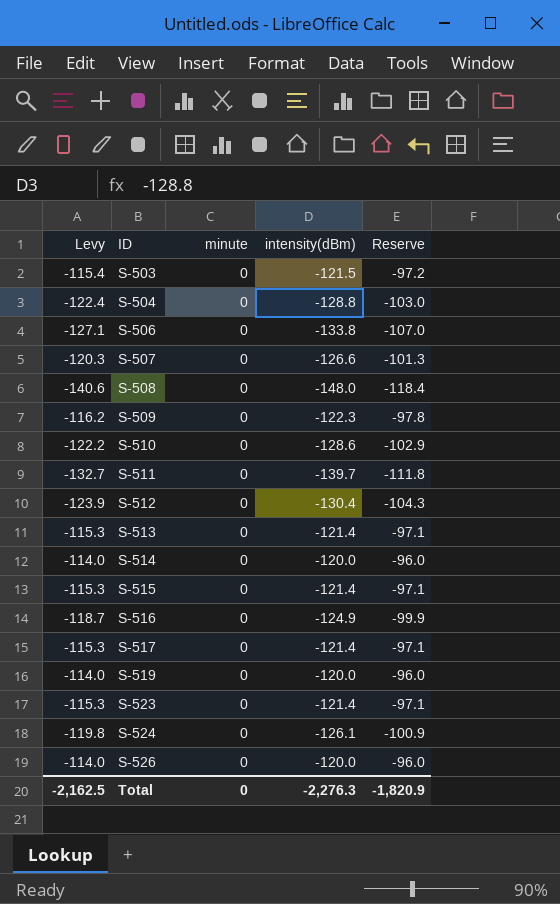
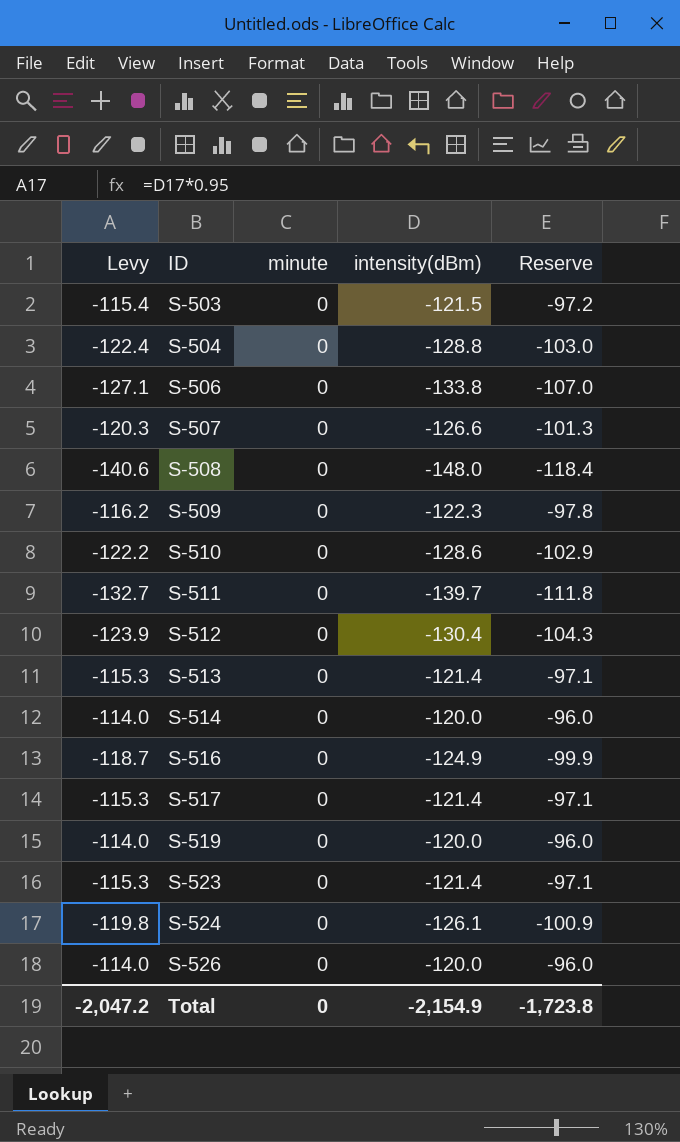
row S-515: -115.3 | 0 | -121.4 | -97.1 -> none
Total | Levy: -2,162.5 -> -2,047.2
Total | intensity(dBm): -2,276.3 -> -2,154.9
Total | Reserve: -1,820.9 -> -1,723.8

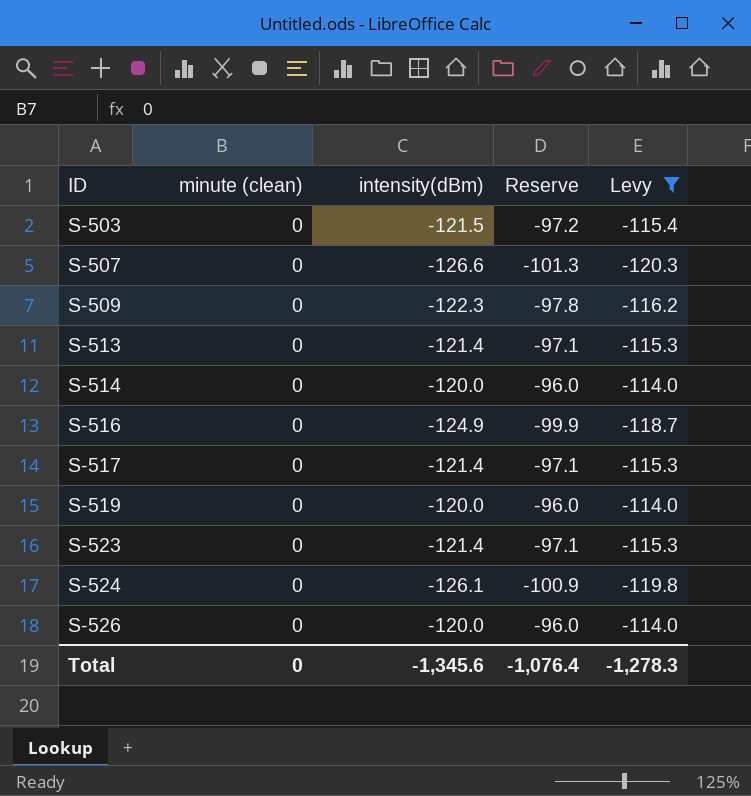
filter: none -> Levy >= -120.3
column name: minute -> minute (clean)
column Levy | position: 1 -> 5
Total | intensity(dBm): -2,154.9 -> -1,345.6
Total | Reserve: -1,723.8 -> -1,076.4
Total | Levy: -2,047.2 -> -1,278.3

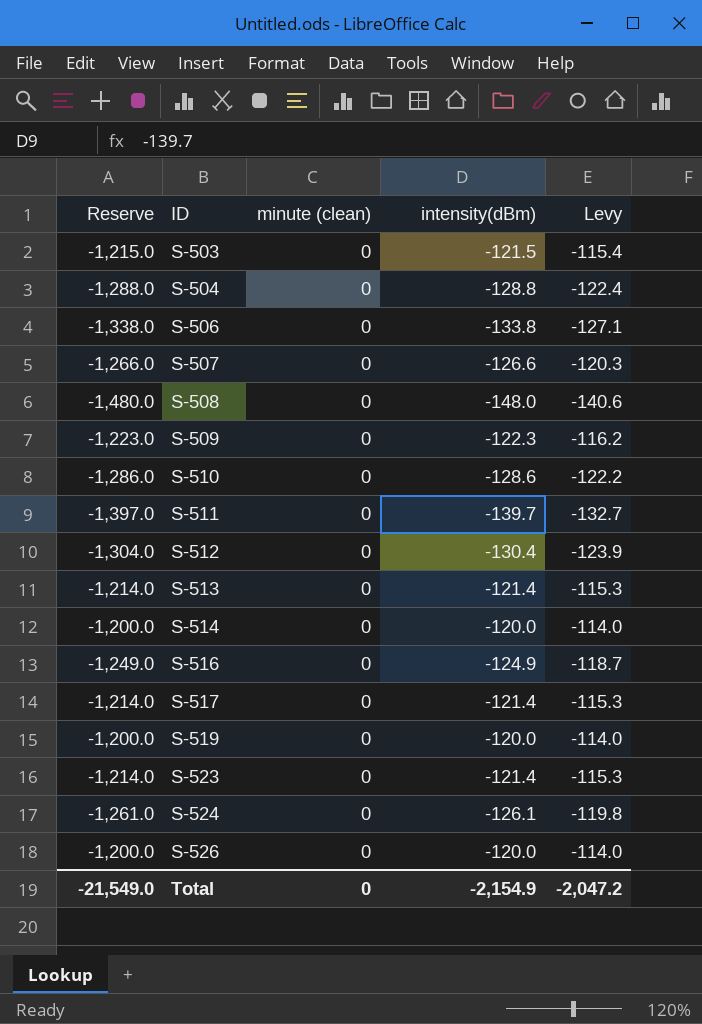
filter: Levy >= -120.3 -> none
column Reserve | formula: [intensity(dBm)] * 0.8 -> [intensity(dBm)] * 10
column Reserve | position: 4 -> 1
Total | Reserve: -1,076.4 -> -21,549.0
Total | intensity(dBm): -1,345.6 -> -2,154.9
Total | Levy: -1,278.3 -> -2,047.2

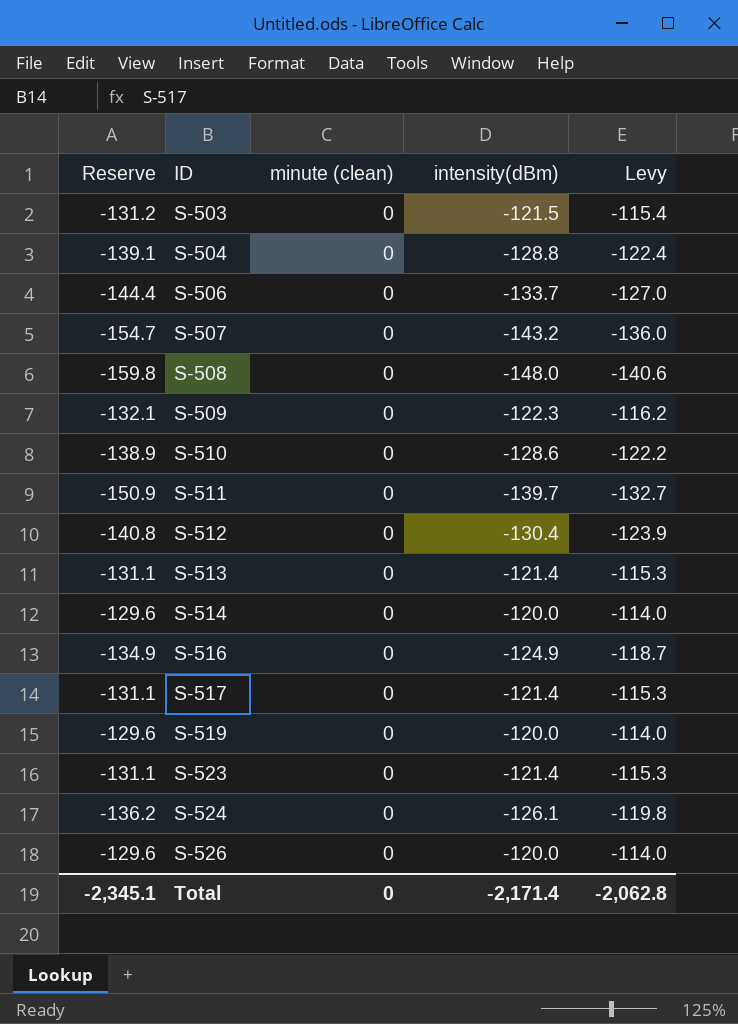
column Reserve | formula: [intensity(dBm)] * 10 -> [intensity(dBm)] * 1.08
S-506 | intensity(dBm): -133.8 -> -133.7
S-506 | Levy: -127.1 -> -127.0
S-507 | intensity(dBm): -126.6 -> -143.2
S-507 | Levy: -120.3 -> -136.0
Total | Reserve: -21,549.0 -> -2,345.1
Total | intensity(dBm): -2,154.9 -> -2,171.4
Total | Levy: -2,047.2 -> -2,062.8

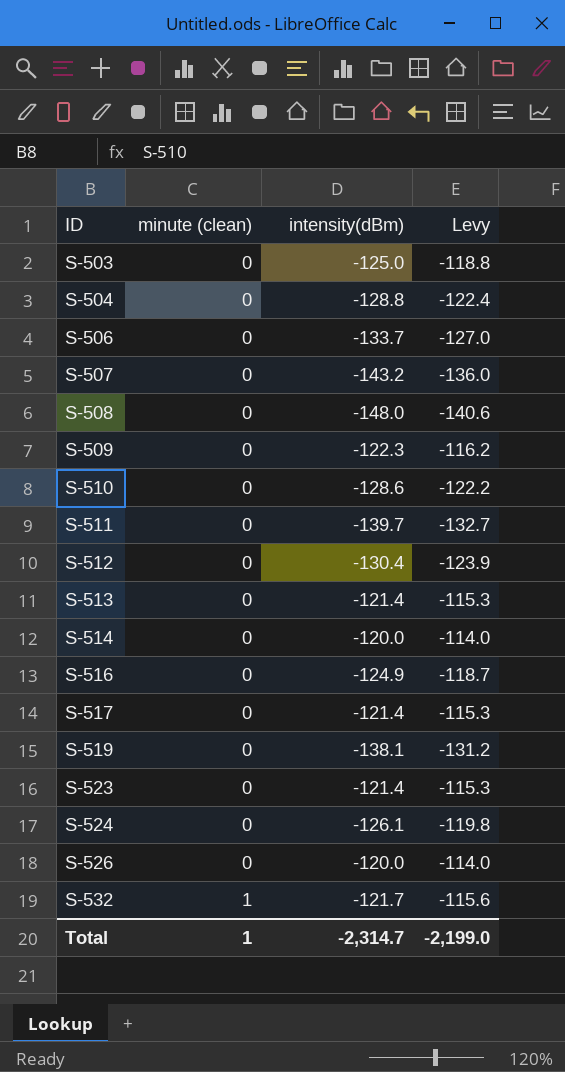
column Reserve | formula: [intensity(dBm)] * 1.08 -> none
S-503 | intensity(dBm): -121.5 -> -125.0
S-503 | Levy: -115.4 -> -118.8
S-519 | intensity(dBm): -120.0 -> -138.1
S-519 | Levy: -114.0 -> -131.2
row S-532: none -> 1 | -121.7 | -115.6
Total | minute (clean): 0 -> 1
Total | intensity(dBm): -2,171.4 -> -2,314.7
Total | Levy: -2,062.8 -> -2,199.0

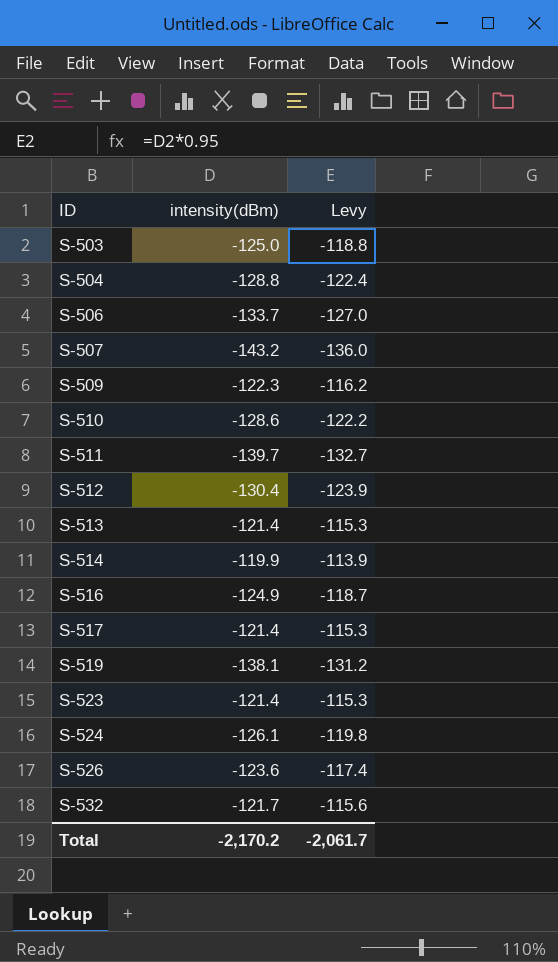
column minute (clean) | position: 2 -> none
row S-508: 0 | -148.0 | -140.6 -> none
S-514 | intensity(dBm): -120.0 -> -119.9
S-514 | Levy: -114.0 -> -113.9
S-526 | intensity(dBm): -120.0 -> -123.6
S-526 | Levy: -114.0 -> -117.4
Total | intensity(dBm): -2,314.7 -> -2,170.2
Total | Levy: -2,199.0 -> -2,061.7

